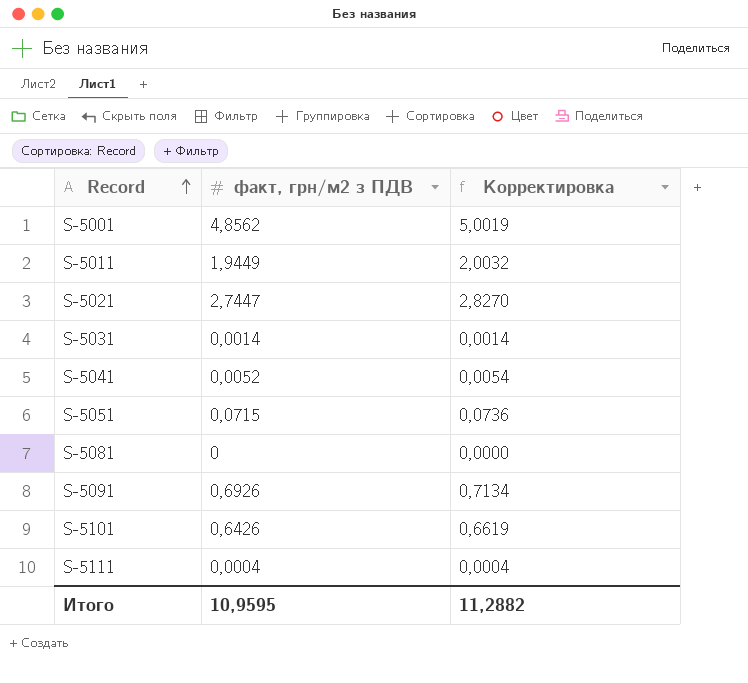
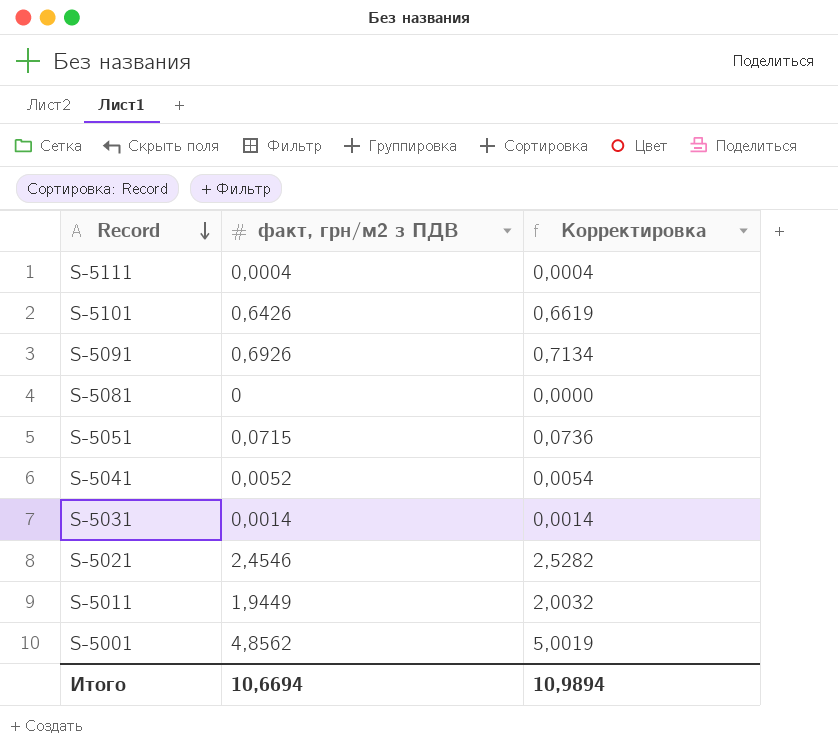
row order: Record ascending -> Record descending
S-5021 | факт, грн/м2 з ПДВ: 2,7447 -> 2,4546
S-5021 | Корректировка: 2,8270 -> 2,5282
Итого | факт, грн/м2 з ПДВ: 10,9595 -> 10,6694
Итого | Корректировка: 11,2882 -> 10,9894

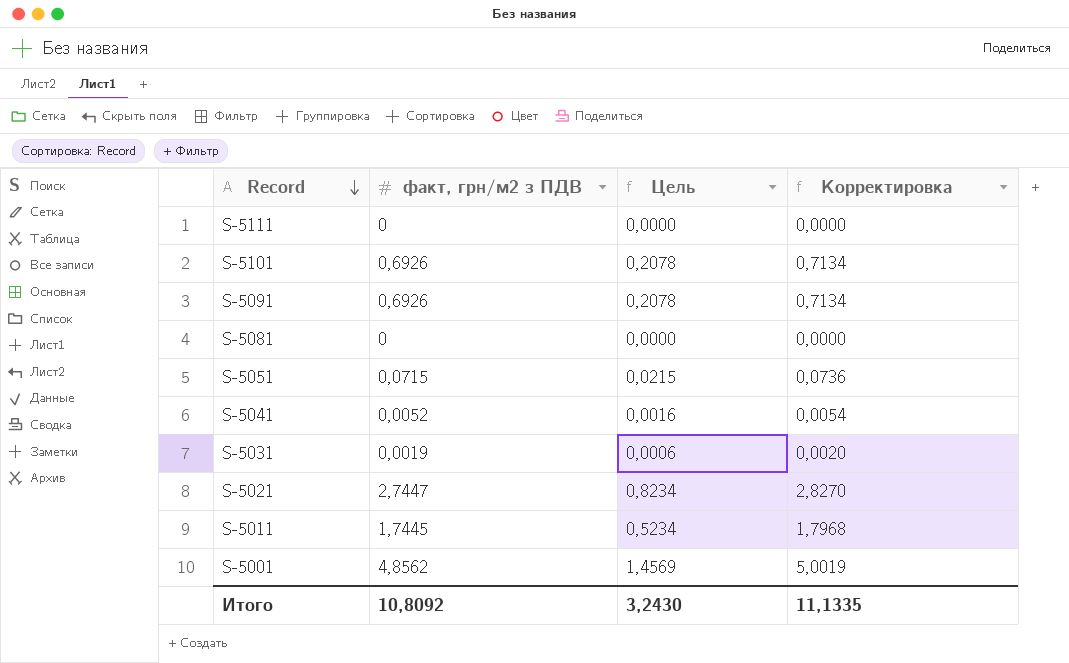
column Цель | formula: none -> [факт, грн/м2 з ПДВ] * 0,3
S-5111 | факт, грн/м2 з ПДВ: 0,0004 -> 0
S-5111 | Корректировка: 0,0004 -> 0,0000
S-5101 | факт, грн/м2 з ПДВ: 0,6426 -> 0,6926
S-5101 | Корректировка: 0,6619 -> 0,7134
S-5031 | факт, грн/м2 з ПДВ: 0,0014 -> 0,0019
S-5031 | Корректировка: 0,0014 -> 0,0020
S-5021 | факт, грн/м2 з ПДВ: 2,4546 -> 2,7447
S-5021 | Корректировка: 2,5282 -> 2,8270
S-5011 | факт, грн/м2 з ПДВ: 1,9449 -> 1,7445
S-5011 | Корректировка: 2,0032 -> 1,7968
Итого | факт, грн/м2 з ПДВ: 10,6694 -> 10,8092
Итого | Корректировка: 10,9894 -> 11,1335

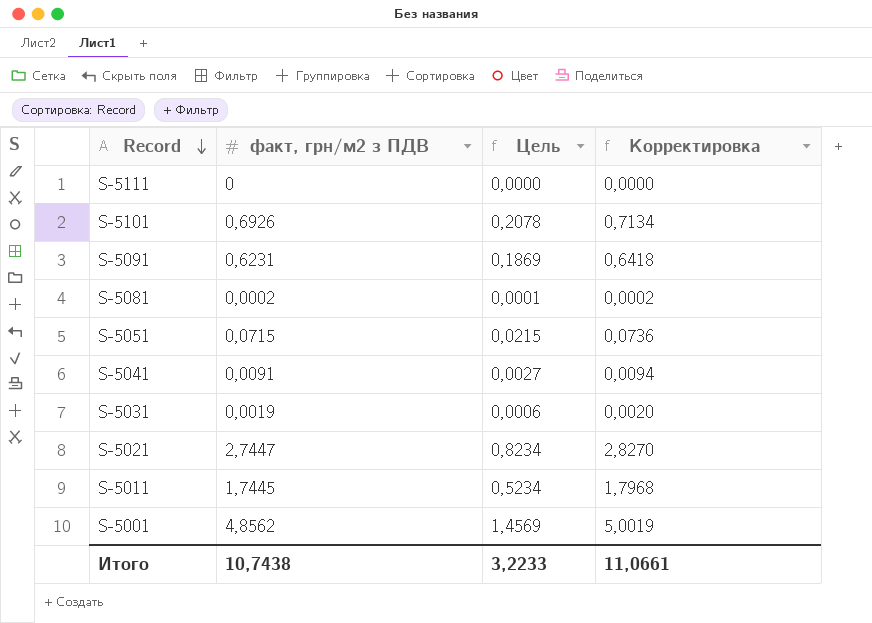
S-5091 | факт, грн/м2 з ПДВ: 0,6926 -> 0,6231
S-5091 | Цель: 0,2078 -> 0,1869
S-5091 | Корректировка: 0,7134 -> 0,6418
S-5081 | факт, грн/м2 з ПДВ: 0 -> 0,0002
S-5081 | Цель: 0,0000 -> 0,0001
S-5081 | Корректировка: 0,0000 -> 0,0002
S-5041 | факт, грн/м2 з ПДВ: 0,0052 -> 0,0091
S-5041 | Цель: 0,0016 -> 0,0027
S-5041 | Корректировка: 0,0054 -> 0,0094
Итого | факт, грн/м2 з ПДВ: 10,8092 -> 10,7438
Итого | Цель: 3,2430 -> 3,2233
Итого | Корректировка: 11,1335 -> 11,0661

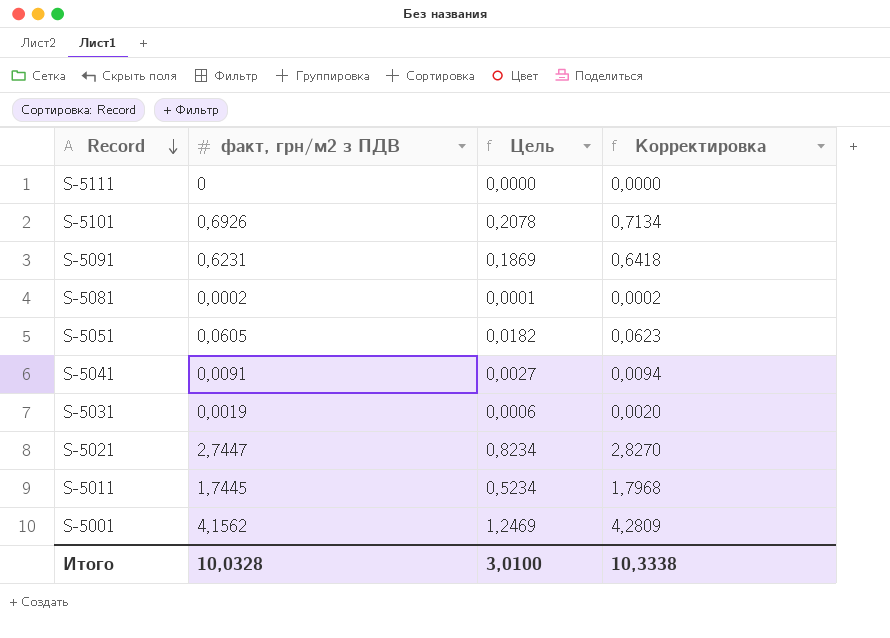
S-5051 | факт, грн/м2 з ПДВ: 0,0715 -> 0,0605
S-5051 | Цель: 0,0215 -> 0,0182
S-5051 | Корректировка: 0,0736 -> 0,0623
S-5001 | факт, грн/м2 з ПДВ: 4,8562 -> 4,1562
S-5001 | Цель: 1,4569 -> 1,2469
S-5001 | Корректировка: 5,0019 -> 4,2809
Итого | факт, грн/м2 з ПДВ: 10,7438 -> 10,0328
Итого | Цель: 3,2233 -> 3,0100
Итого | Корректировка: 11,0661 -> 10,3338

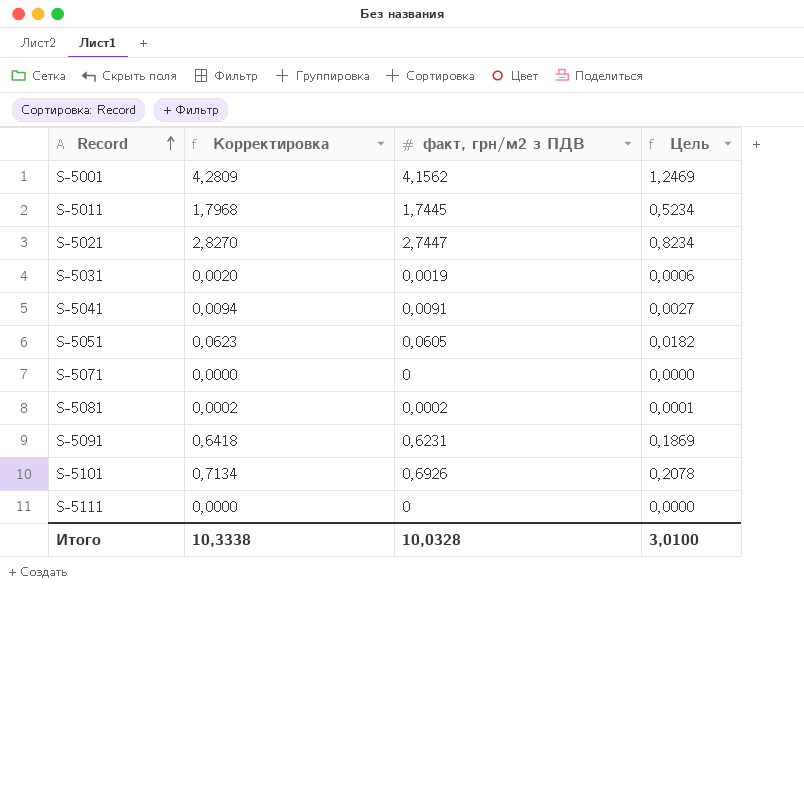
row order: Record descending -> Record ascending
column Корректировка | position: 4 -> 2
row S-5071: none -> 0,0000 | 0 | 0,0000

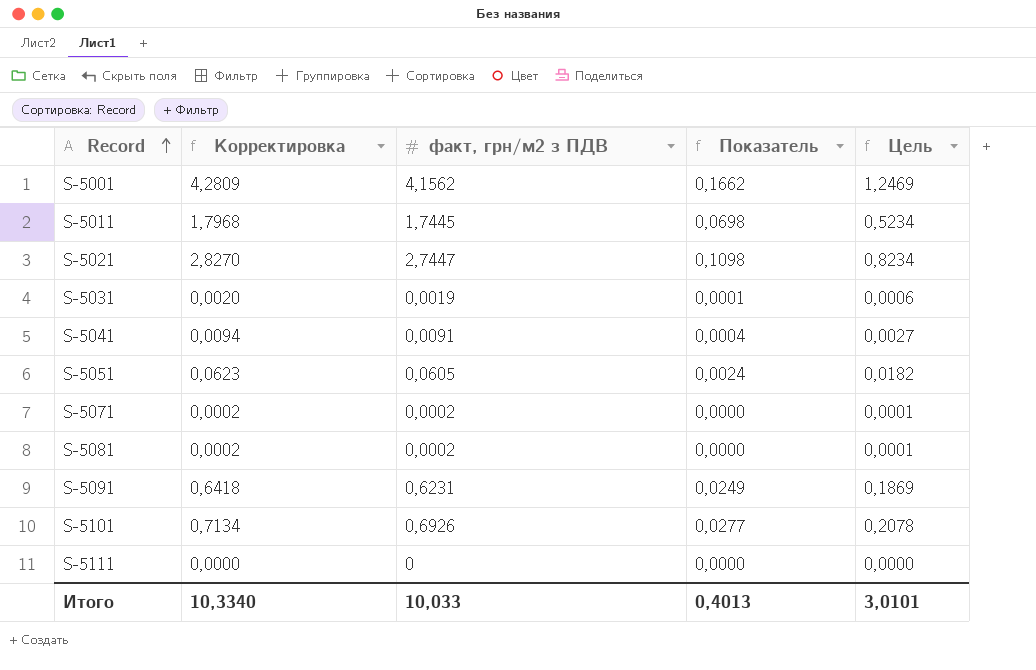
column Показатель | formula: none -> [факт, грн/м2 з ПДВ] * 0,04
S-5071 | Корректировка: 0,0000 -> 0,0002
S-5071 | факт, грн/м2 з ПДВ: 0 -> 0,0002
S-5071 | Цель: 0,0000 -> 0,0001
Итого | Корректировка: 10,3338 -> 10,3340
Итого | факт, грн/м2 з ПДВ: 10,0328 -> 10,033
Итого | Цель: 3,0100 -> 3,0101

